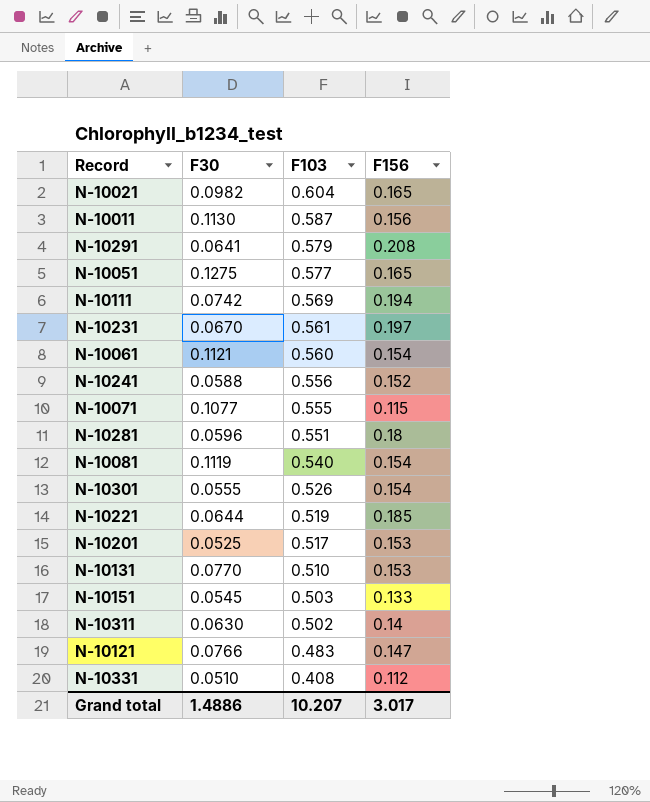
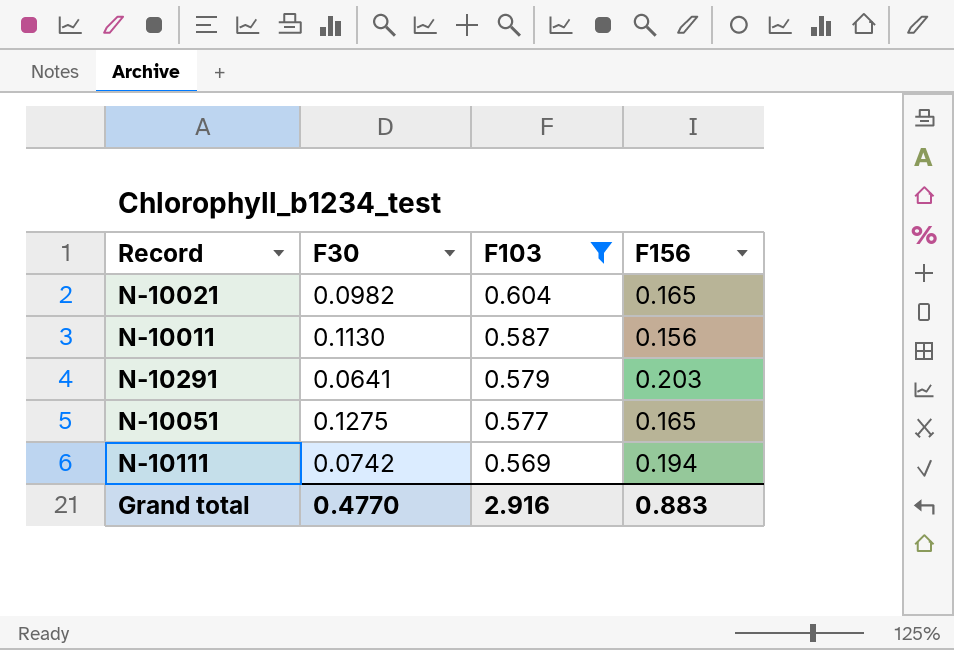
filter: none -> F103 >= 0.569
N-10291 | F156: 0.208 -> 0.203
Grand total | F30: 1.4886 -> 0.4770
Grand total | F103: 10.207 -> 2.916
Grand total | F156: 3.017 -> 0.883

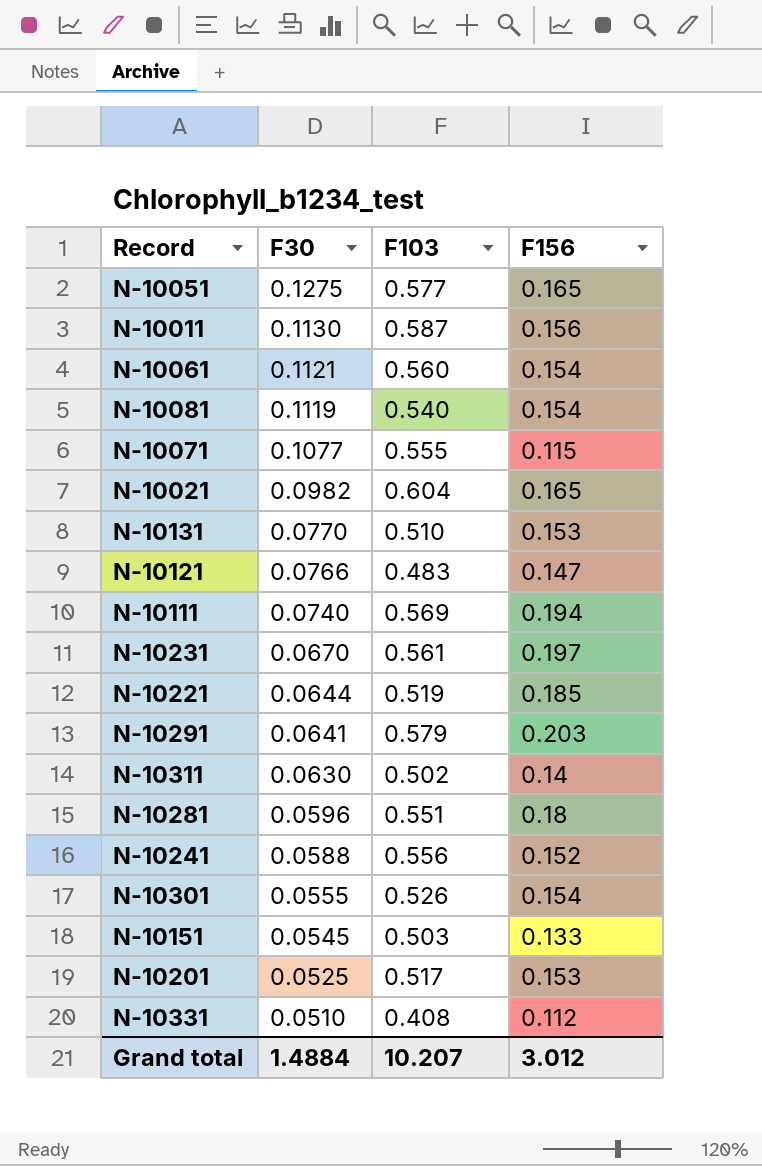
filter: F103 >= 0.569 -> none
row order: F103 descending -> F30 descending
N-10111 | F30: 0.0742 -> 0.0740
Grand total | F30: 0.4770 -> 1.4884
Grand total | F103: 2.916 -> 10.207
Grand total | F156: 0.883 -> 3.012

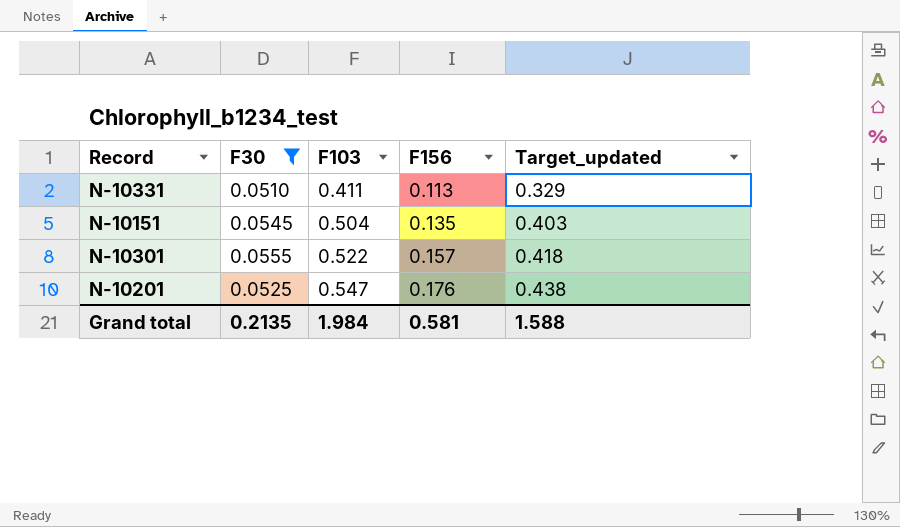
filter: none -> F30 <= 0.0555
row order: F30 descending -> F103 ascending
column Target_updated | formula: none -> [F103] * 0.8
N-10331 | F103: 0.408 -> 0.411
N-10331 | F156: 0.112 -> 0.113
N-10151 | F103: 0.503 -> 0.504
N-10151 | F156: 0.133 -> 0.135
N-10301 | F103: 0.526 -> 0.522
N-10301 | F156: 0.154 -> 0.157
N-10201 | F103: 0.517 -> 0.547
N-10201 | F156: 0.153 -> 0.176
Grand total | F30: 1.4884 -> 0.2135
Grand total | F103: 10.207 -> 1.984
Grand total | F156: 3.012 -> 0.581

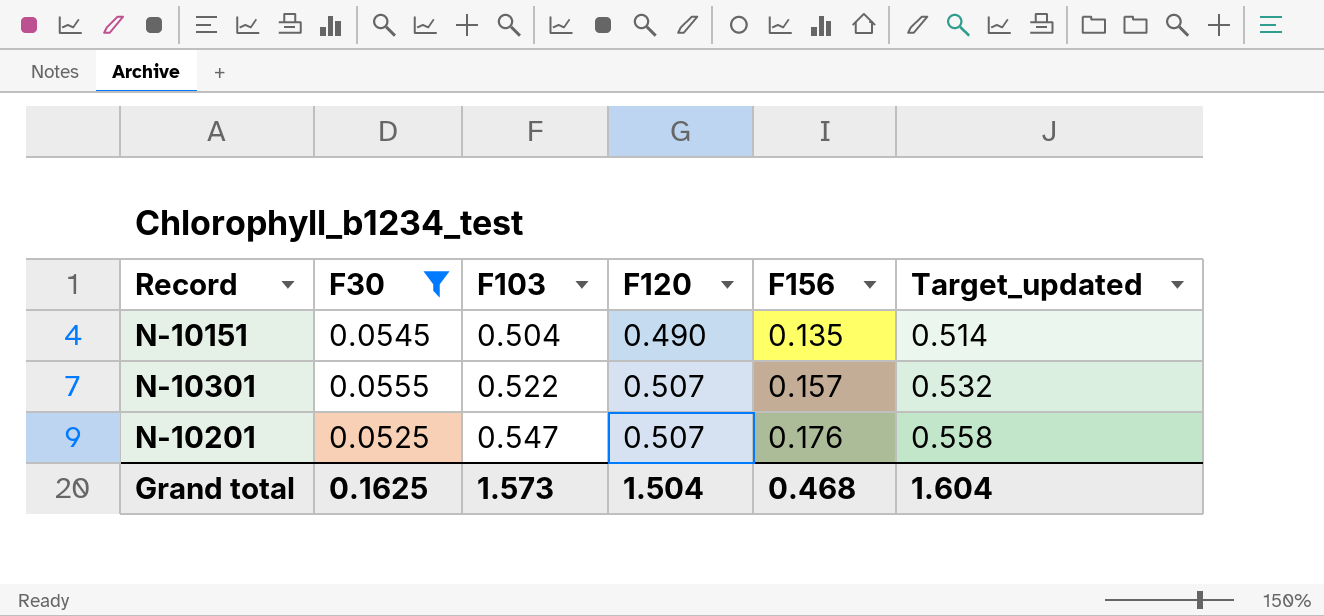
column F120 | position: none -> 4
column Target_updated | formula: [F103] * 0.8 -> [F103] * 1.02
row N-10331: 0.0510 | 0.411 | 0.113 | 0.329 -> none
Grand total | F30: 0.2135 -> 0.1625
Grand total | F103: 1.984 -> 1.573
Grand total | F156: 0.581 -> 0.468
Grand total | Target_updated: 1.588 -> 1.604

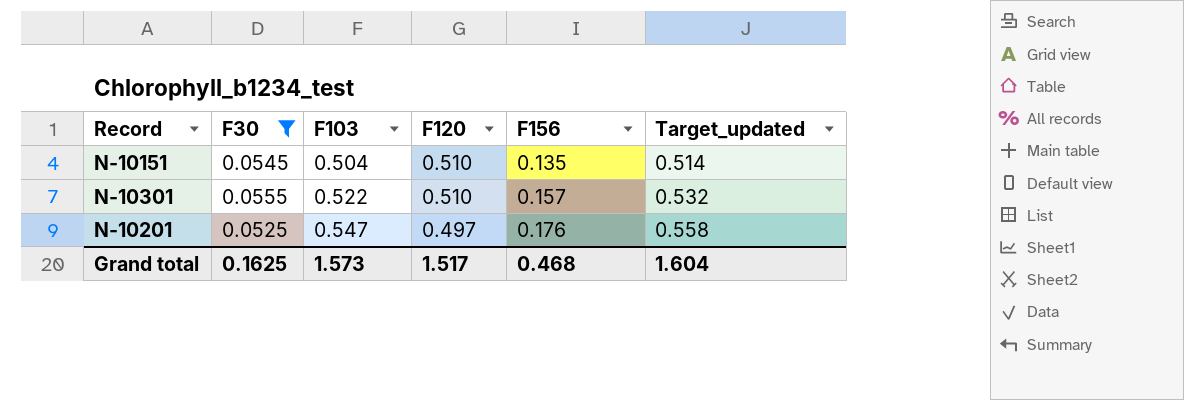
N-10151 | F120: 0.490 -> 0.510
N-10301 | F120: 0.507 -> 0.510
N-10201 | F120: 0.507 -> 0.497
Grand total | F120: 1.504 -> 1.517

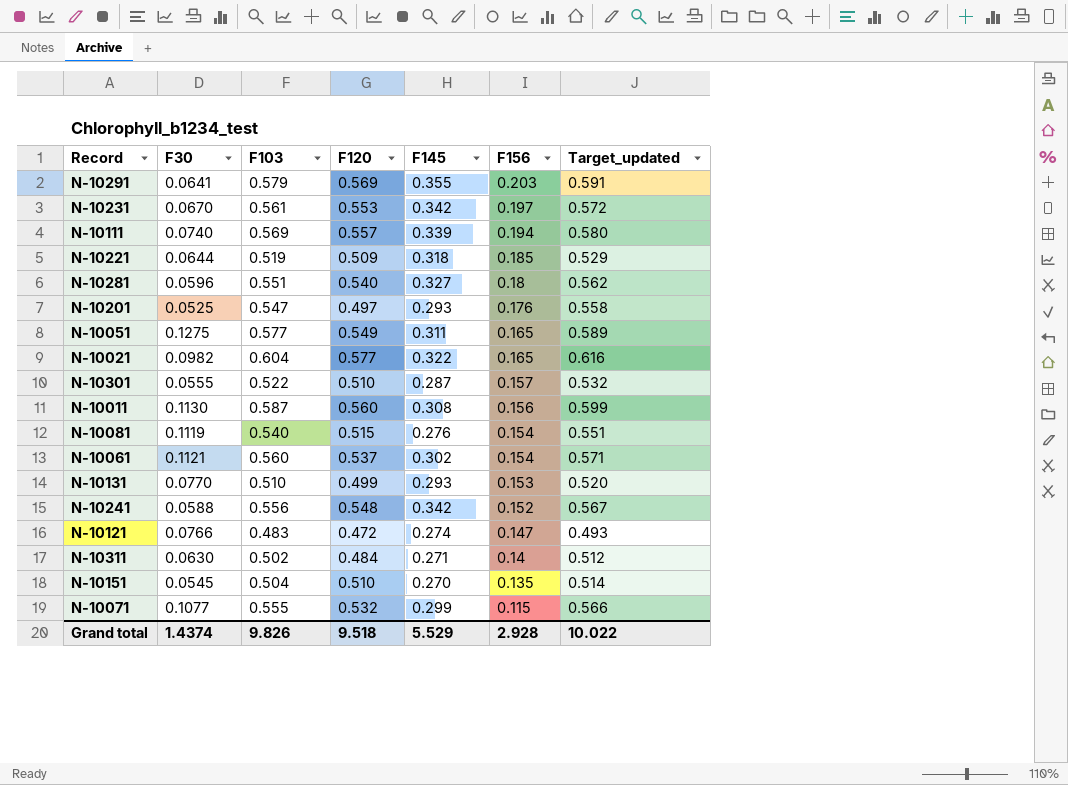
filter: F30 <= 0.0555 -> none
row order: F103 ascending -> F156 descending
column F145 | position: none -> 5
Grand total | F30: 0.1625 -> 1.4374
Grand total | F103: 1.573 -> 9.826
Grand total | F120: 1.517 -> 9.518
Grand total | F156: 0.468 -> 2.928
Grand total | Target_updated: 1.604 -> 10.022

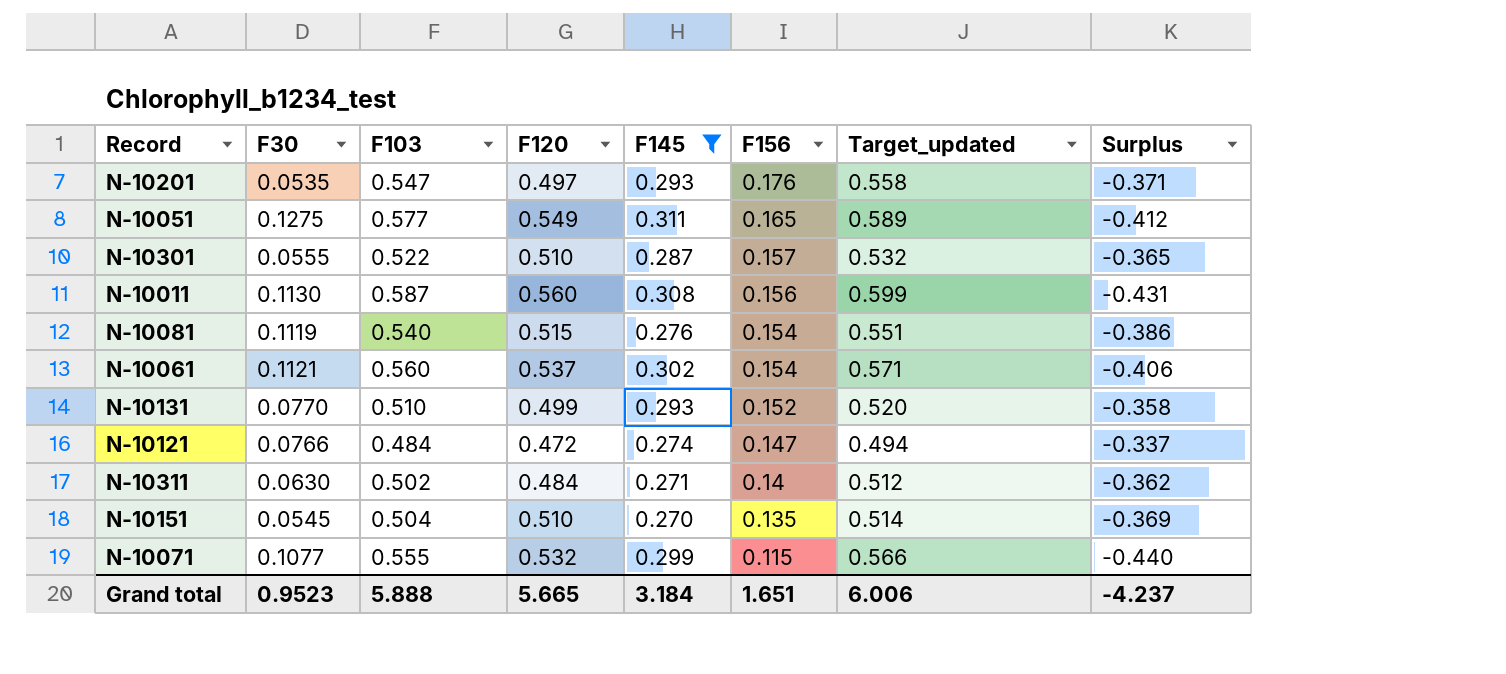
filter: none -> F145 <= 0.311
column Surplus | formula: none -> [F156] - [F103]
N-10201 | F30: 0.0525 -> 0.0535
N-10131 | F156: 0.153 -> 0.152
N-10121 | F103: 0.483 -> 0.484
N-10121 | Target_updated: 0.493 -> 0.494
Grand total | F30: 1.4374 -> 0.9523
Grand total | F103: 9.826 -> 5.888
Grand total | F120: 9.518 -> 5.665
Grand total | F145: 5.529 -> 3.184
Grand total | F156: 2.928 -> 1.651
Grand total | Target_updated: 10.022 -> 6.006

